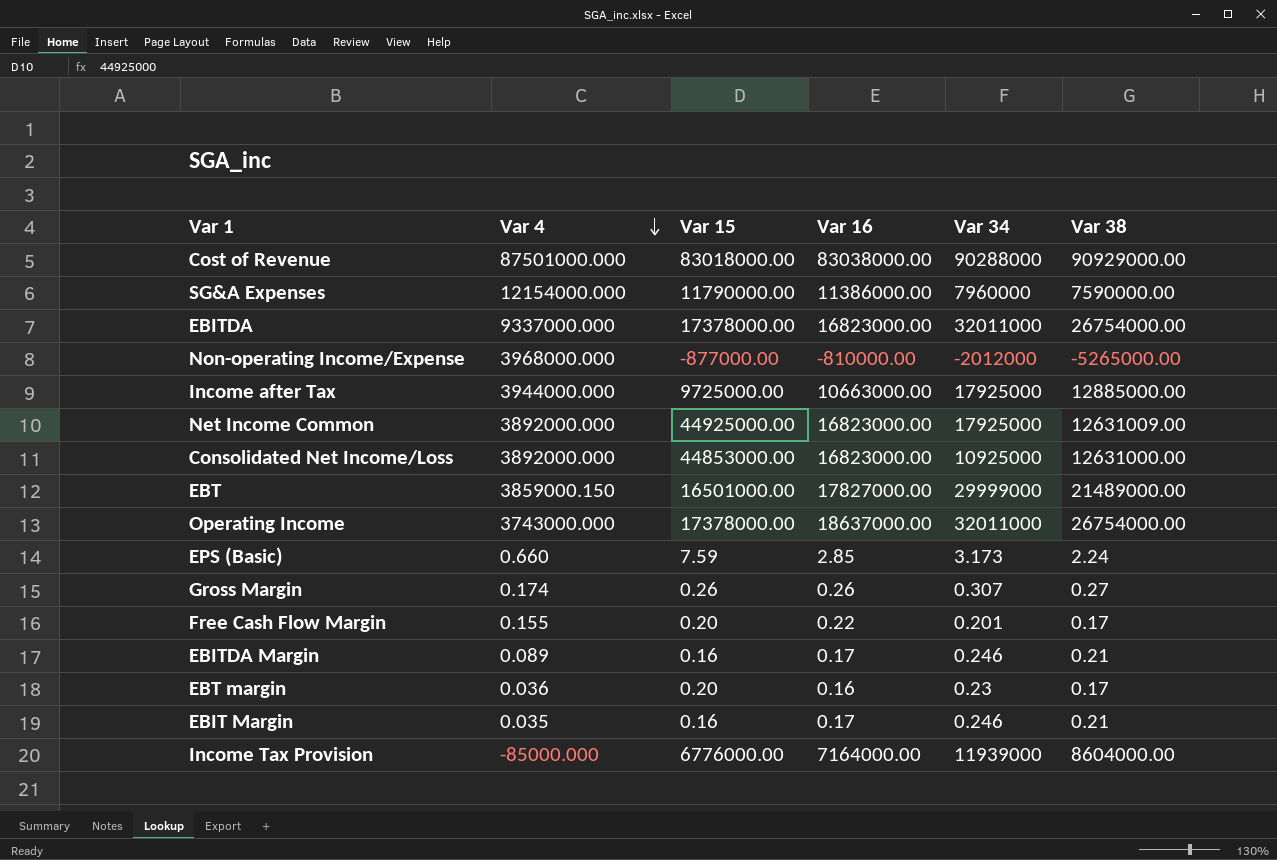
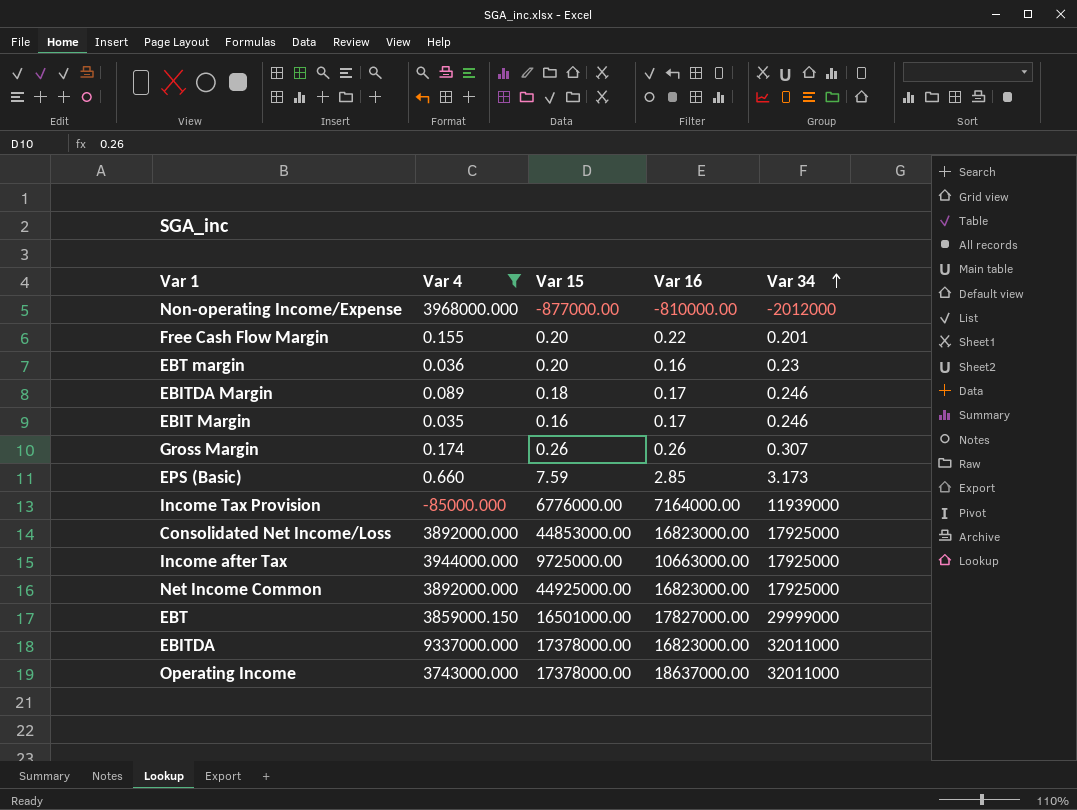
filter: none -> Var 4 <= 9337000.000
row order: Var 4 descending -> Var 34 ascending
column Var 38 | position: 6 -> none
EBITDA Margin | Var 15: 0.16 -> 0.18
Consolidated Net Income/Loss | Var 34: 10925000 -> 17925000

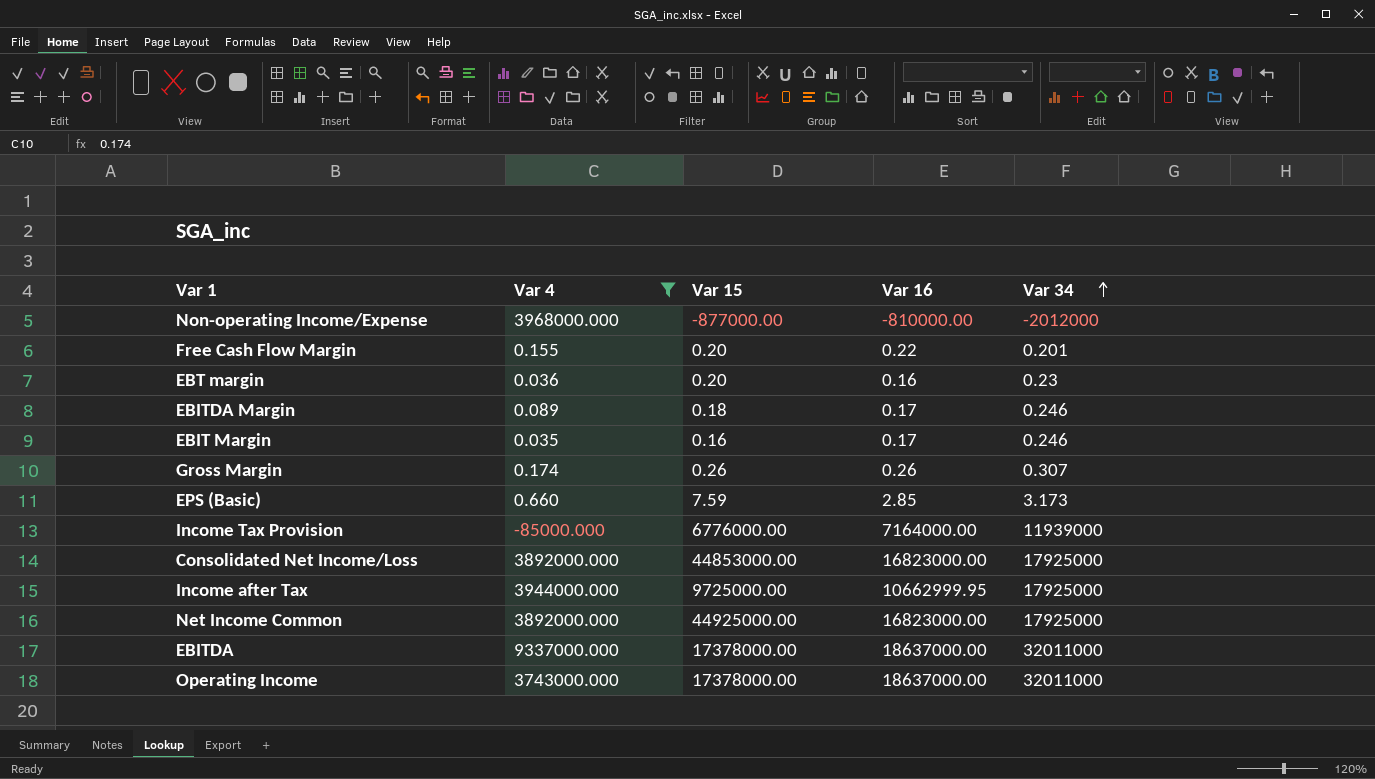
row EBT: 3859000.150 | 16501000.00 | 17827000.00 | 29999000 -> none
Income after Tax | Var 16: 10663000.00 -> 10662999.95
EBITDA | Var 16: 16823000.00 -> 18637000.00

